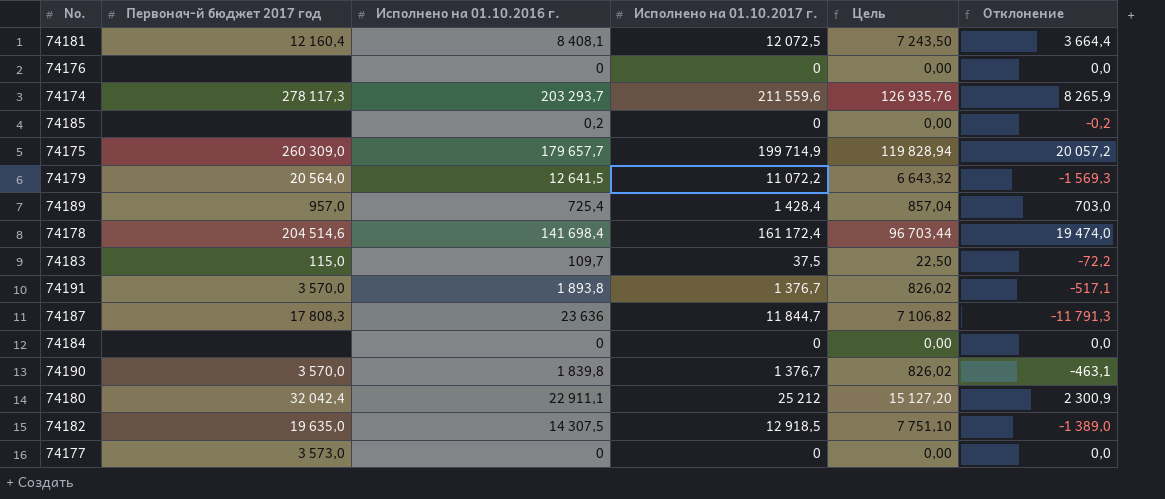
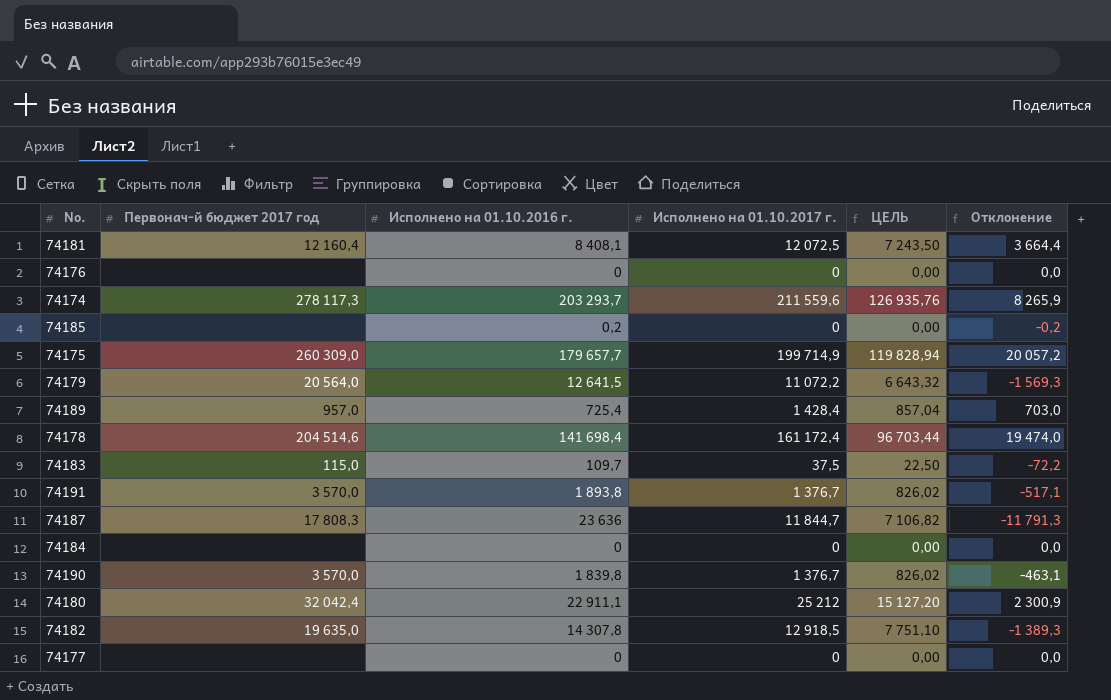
column name: Цель -> ЦЕЛЬ
74182 | Исполнено на 01.10.2016 г.: 14 307,5 -> 14 307,8
74182 | Отклонение: -1 389,0 -> -1 389,3
74177 | Первонач-й бюджет 2017 год: 3 573,0 -> none

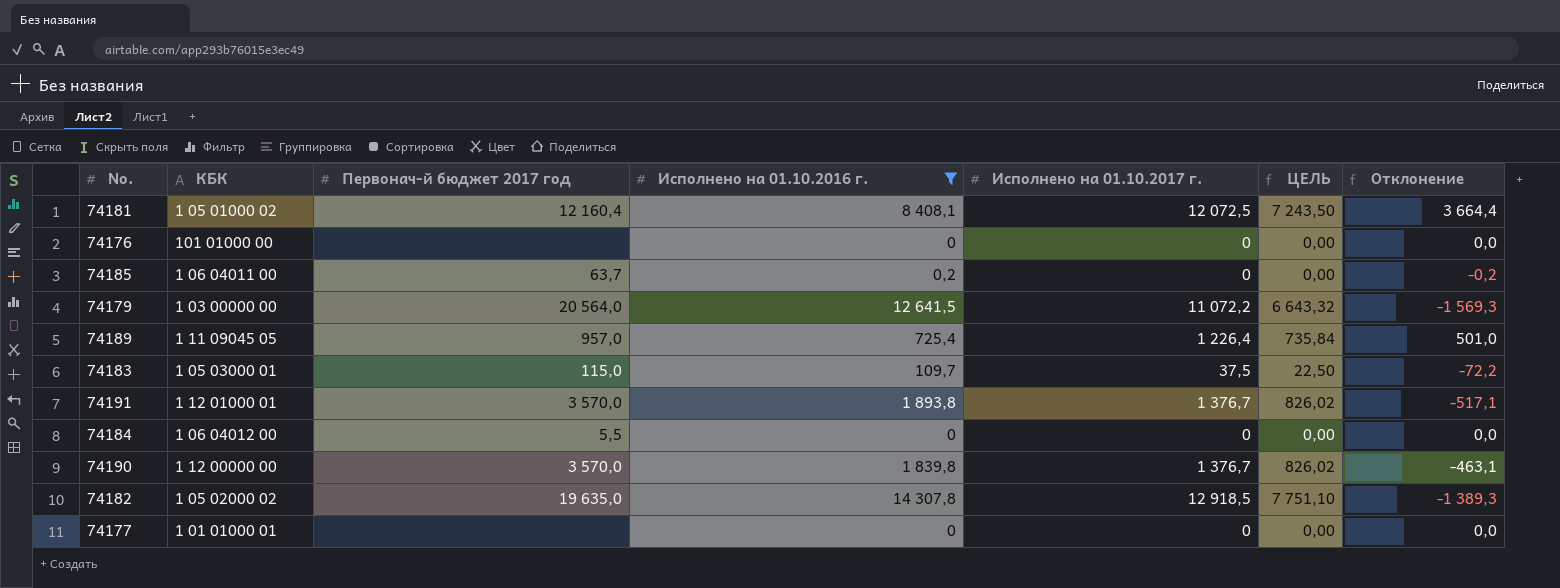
filter: none -> Исполнено на 01.10.2016 г. <= 14 307,8
column КБК | position: none -> 2
74185 | Первонач-й бюджет 2017 год: none -> 63,7
74189 | Исполнено на 01.10.2017 г.: 1 428,4 -> 1 226,4
74189 | ЦЕЛЬ: 857,04 -> 735,84
74189 | Отклонение: 703,0 -> 501,0
74184 | Первонач-й бюджет 2017 год: none -> 5,5

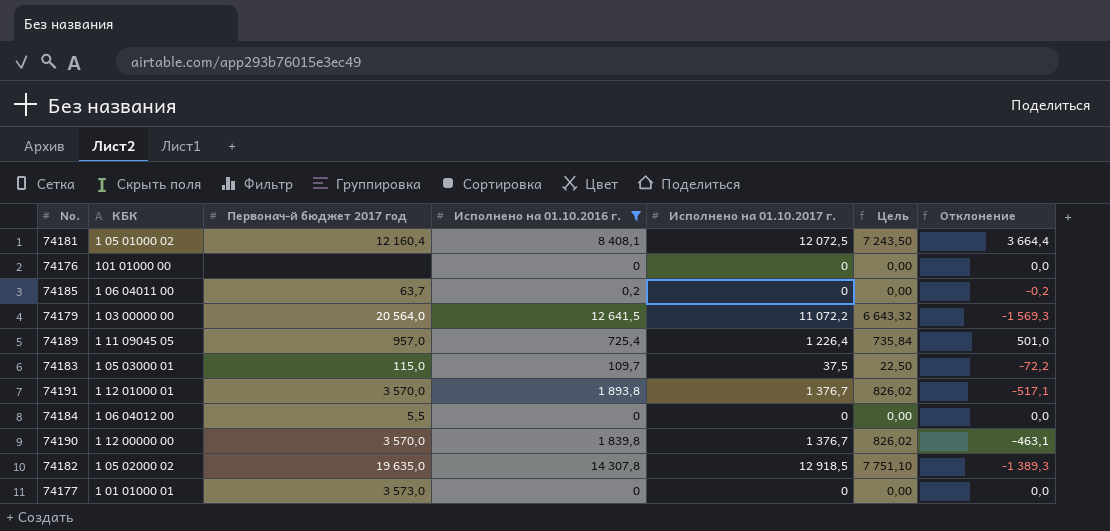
column name: ЦЕЛЬ -> Цель
74177 | Первонач-й бюджет 2017 год: none -> 3 573,0

